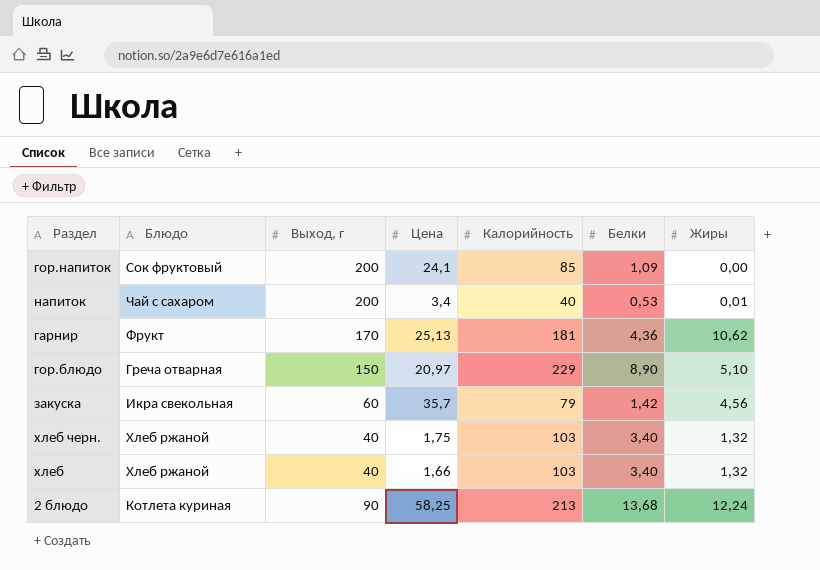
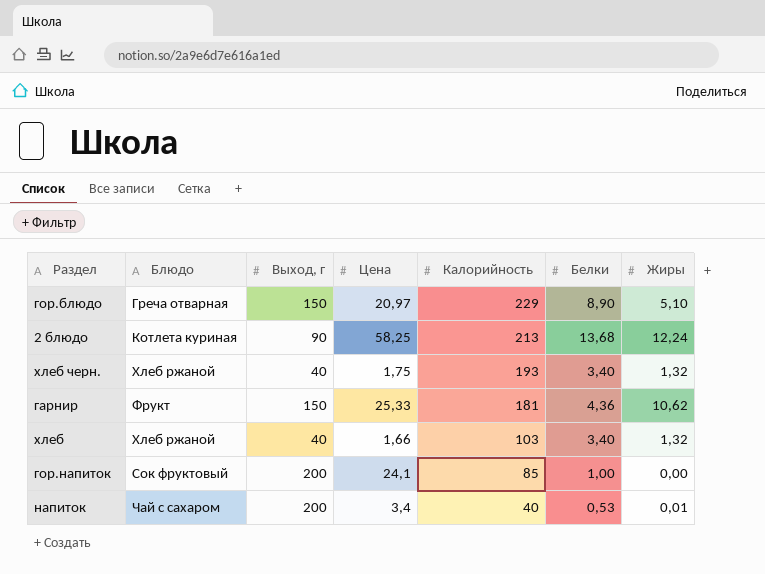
row order: none -> Калорийность descending
row закуска: Икра свекольная | 60 | 35,7 | 79 | 1,42 | 4,56 -> none
хлеб черн. | Калорийность: 103 -> 193
гарнир | Выход, г: 170 -> 150
гарнир | Цена: 25,13 -> 25,33
гор.напиток | Белки: 1,09 -> 1,00

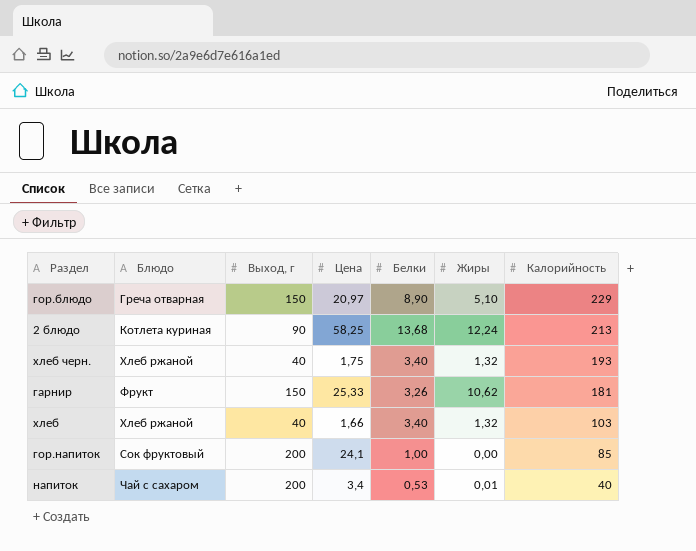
column Калорийность | position: 5 -> 7
гарнир | Белки: 4,36 -> 3,26

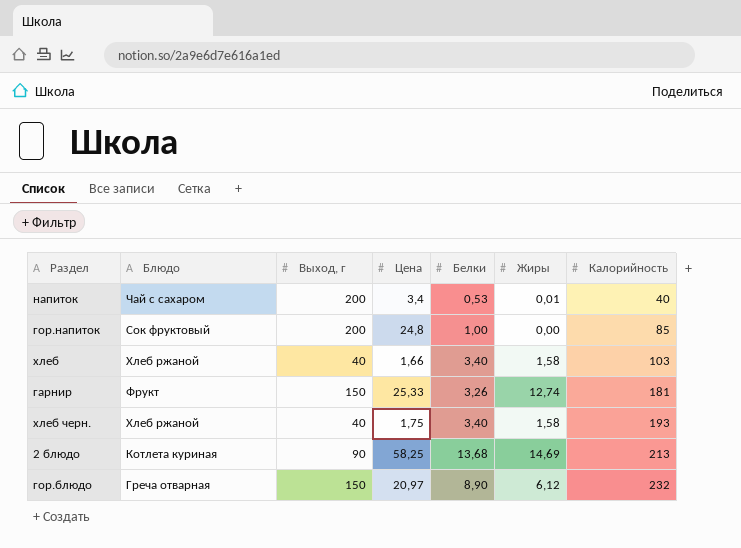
row order: Калорийность descending -> Калорийность ascending
гор.напиток | Цена: 24,1 -> 24,8
хлеб | Жиры: 1,32 -> 1,58
гарнир | Жиры: 10,62 -> 12,74
хлеб черн. | Жиры: 1,32 -> 1,58
2 блюдо | Жиры: 12,24 -> 14,69
гор.блюдо | Жиры: 5,10 -> 6,12
гор.блюдо | Калорийность: 229 -> 232

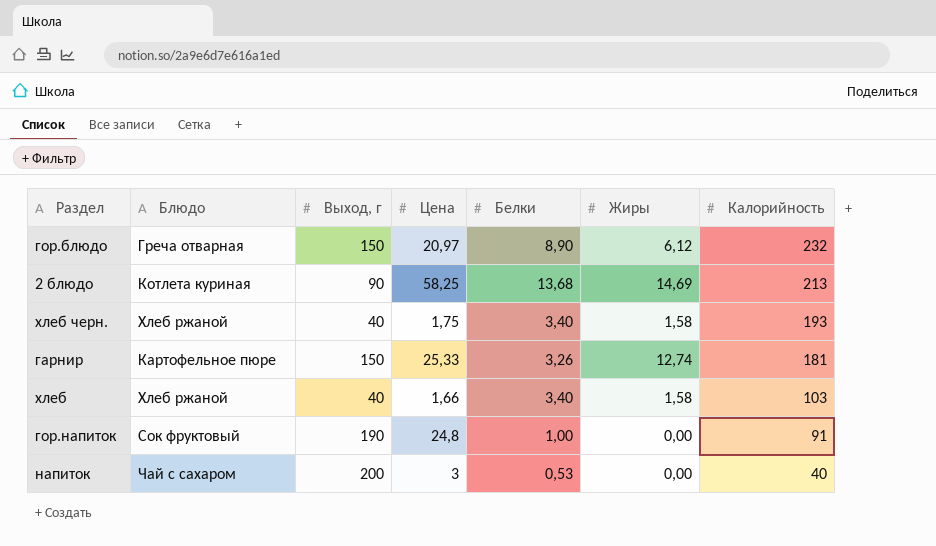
row order: Калорийность ascending -> Калорийность descending
гарнир | Блюдо: Фрукт -> Картофельное пюре
гор.напиток | Выход, г: 200 -> 190
гор.напиток | Калорийность: 85 -> 91
напиток | Цена: 3,4 -> 3
напиток | Жиры: 0,01 -> 0,00

